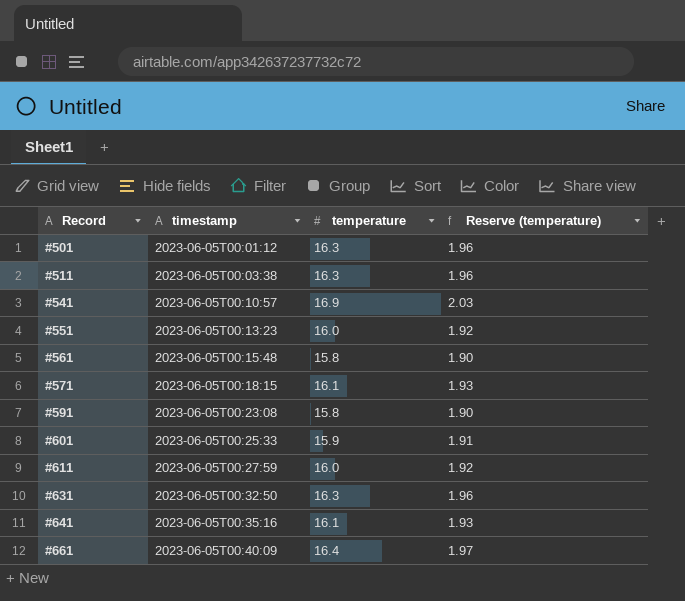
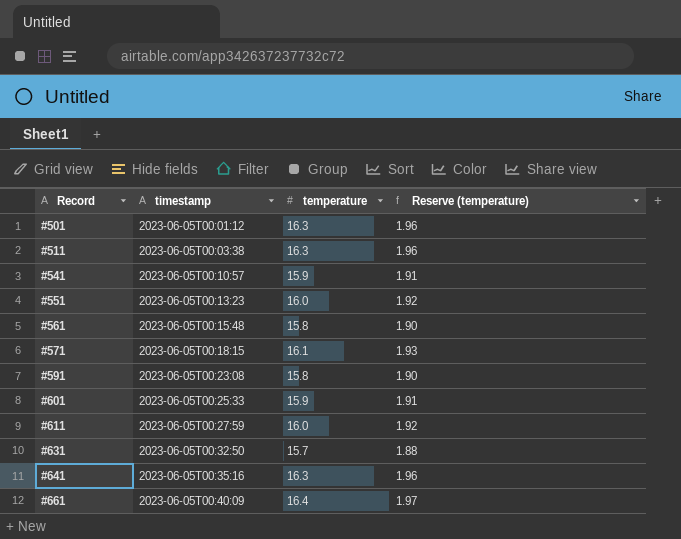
#541 | temperature: 16.9 -> 15.9
#541 | Reserve (temperature): 2.03 -> 1.91
#631 | temperature: 16.3 -> 15.7
#631 | Reserve (temperature): 1.96 -> 1.88
#641 | temperature: 16.1 -> 16.3
#641 | Reserve (temperature): 1.93 -> 1.96

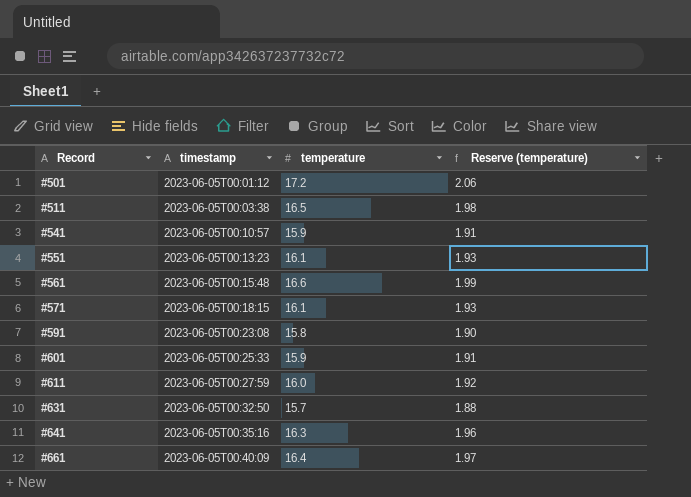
#501 | temperature: 16.3 -> 17.2
#501 | Reserve (temperature): 1.96 -> 2.06
#511 | temperature: 16.3 -> 16.5
#511 | Reserve (temperature): 1.96 -> 1.98
#551 | temperature: 16.0 -> 16.1
#551 | Reserve (temperature): 1.92 -> 1.93
#561 | temperature: 15.8 -> 16.6
#561 | Reserve (temperature): 1.90 -> 1.99

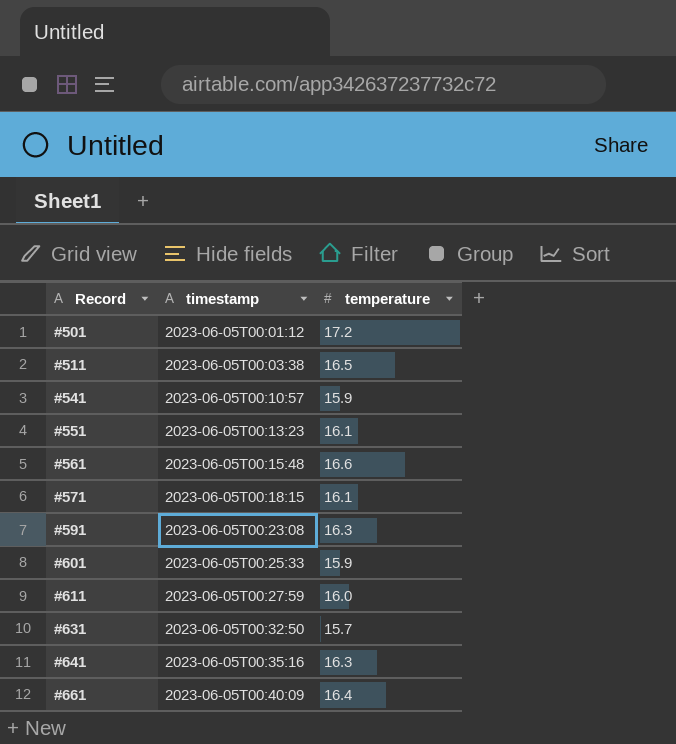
column Reserve (temperature) | formula: [temperature] * 0.12 -> none
#591 | temperature: 15.8 -> 16.3

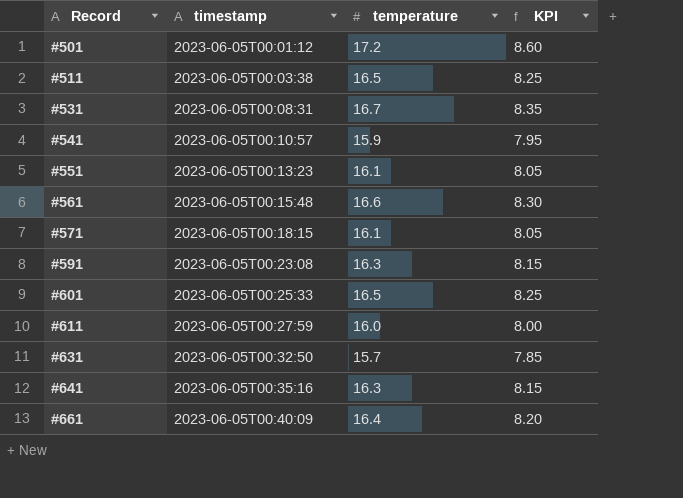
column KPI | formula: none -> [temperature] * 0.5
row #531: none -> 2023-06-05T00:08:31 | 16.7 | 8.35
#601 | temperature: 15.9 -> 16.5

